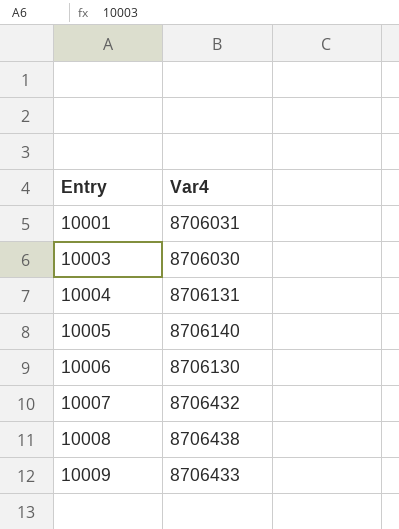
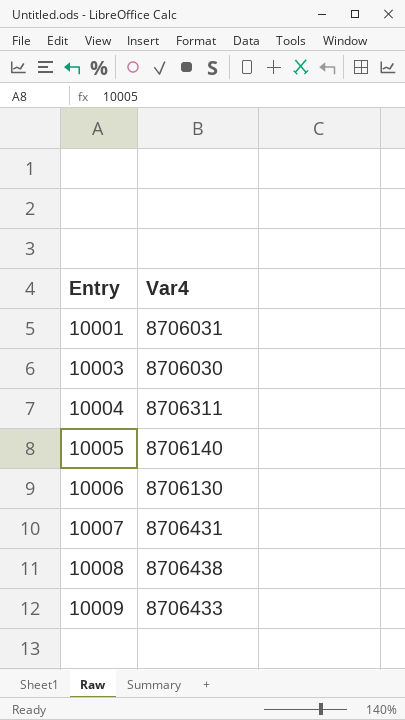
10004 | Var4: 8706131 -> 8706311
10007 | Var4: 8706432 -> 8706431

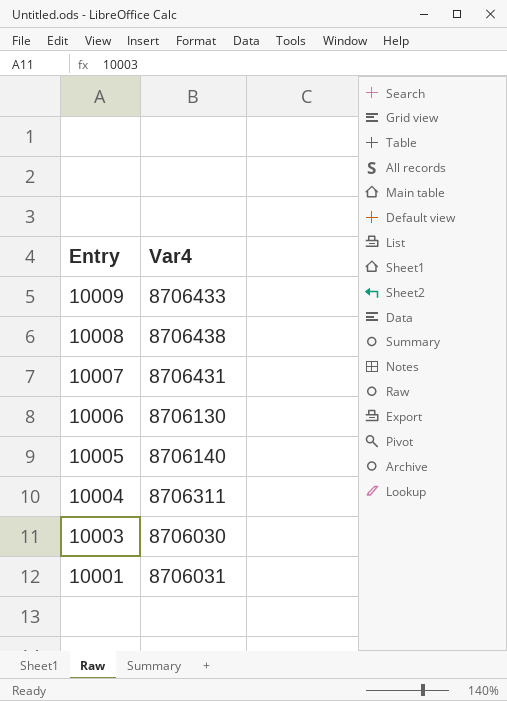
row order: Entry ascending -> Entry descending

